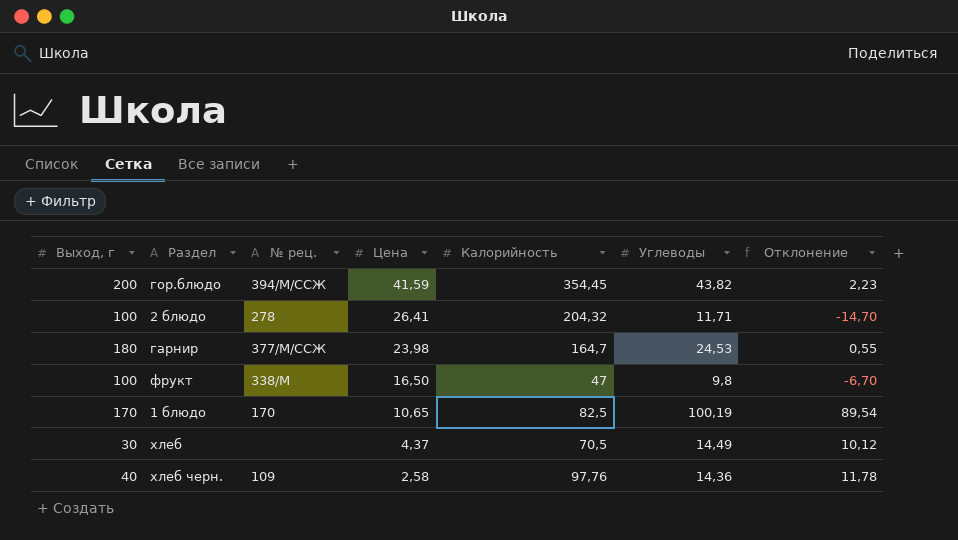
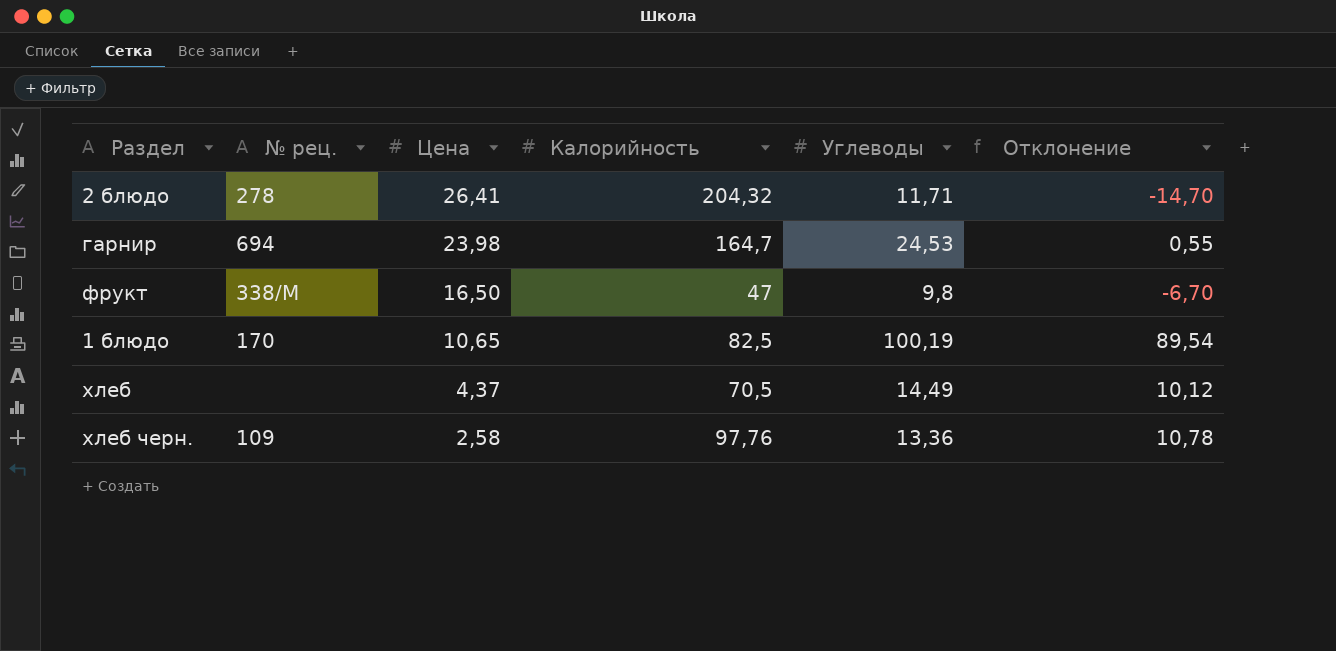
column Выход, г | position: 1 -> none
row гор.блюдо: 200 | 394/М/ССЖ | 41,59 | 354,45 | 43,82 | 2,23 -> none
гарнир | № рец.: 377/М/ССЖ -> 694
хлеб черн. | Углеводы: 14,36 -> 13,36
хлеб черн. | Отклонение: 11,78 -> 10,78

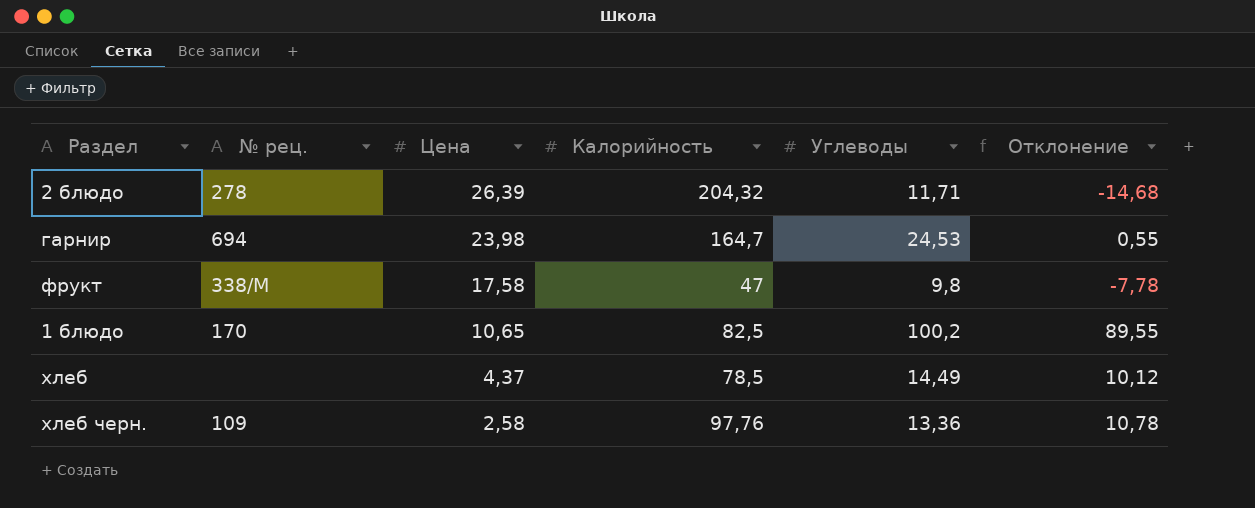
2 блюдо | Цена: 26,41 -> 26,39
2 блюдо | Отклонение: -14,70 -> -14,68
фрукт | Цена: 16,50 -> 17,58
фрукт | Отклонение: -6,70 -> -7,78
1 блюдо | Углеводы: 100,19 -> 100,2
1 блюдо | Отклонение: 89,54 -> 89,55
хлеб | Калорийность: 70,5 -> 78,5

